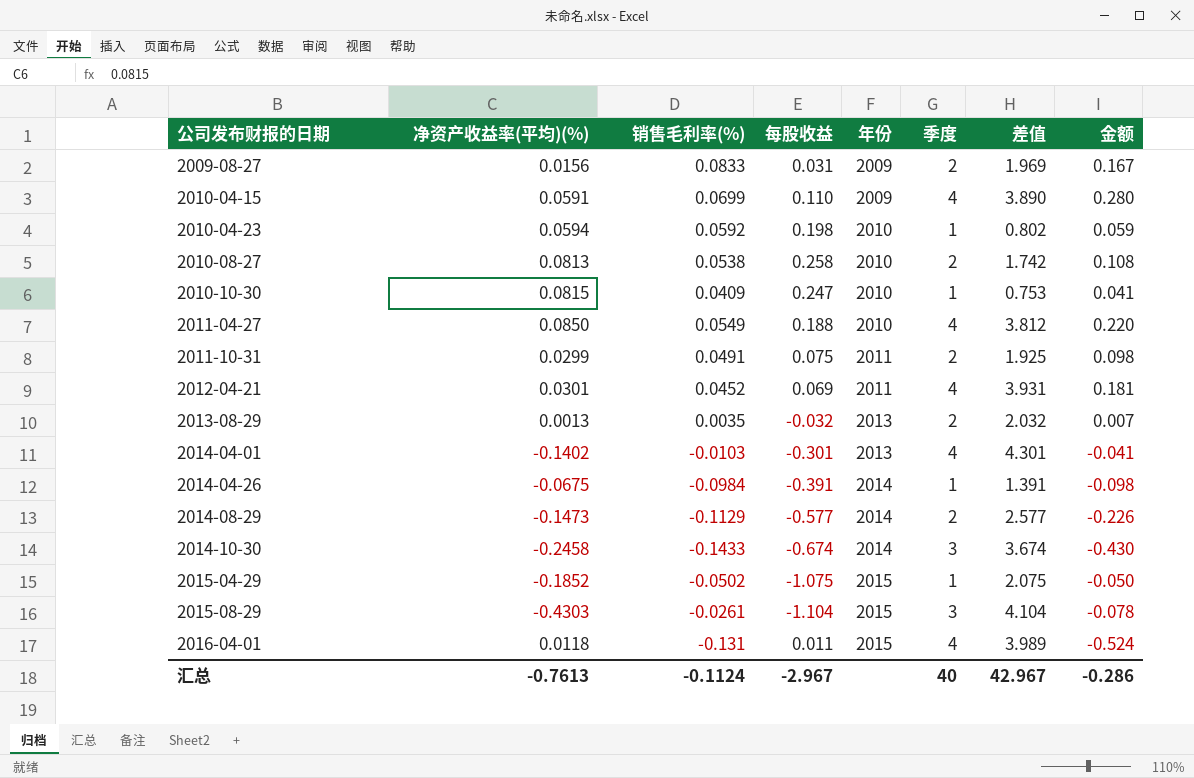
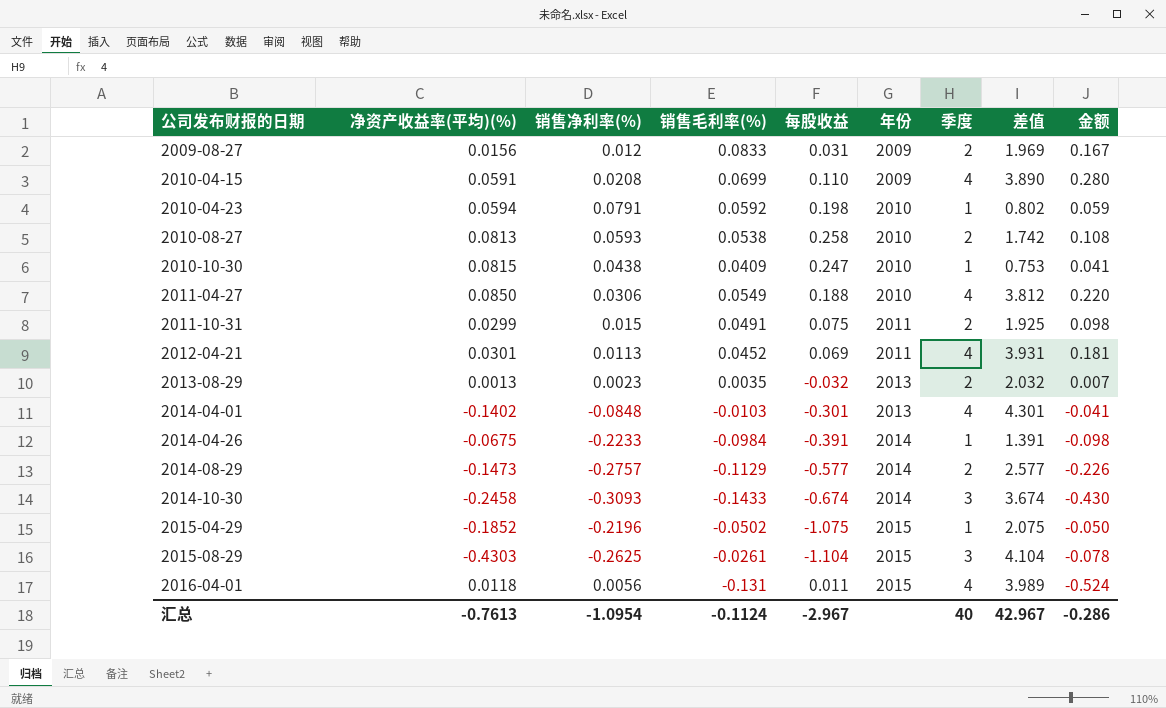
column 销售净利率(%) | position: none -> 3

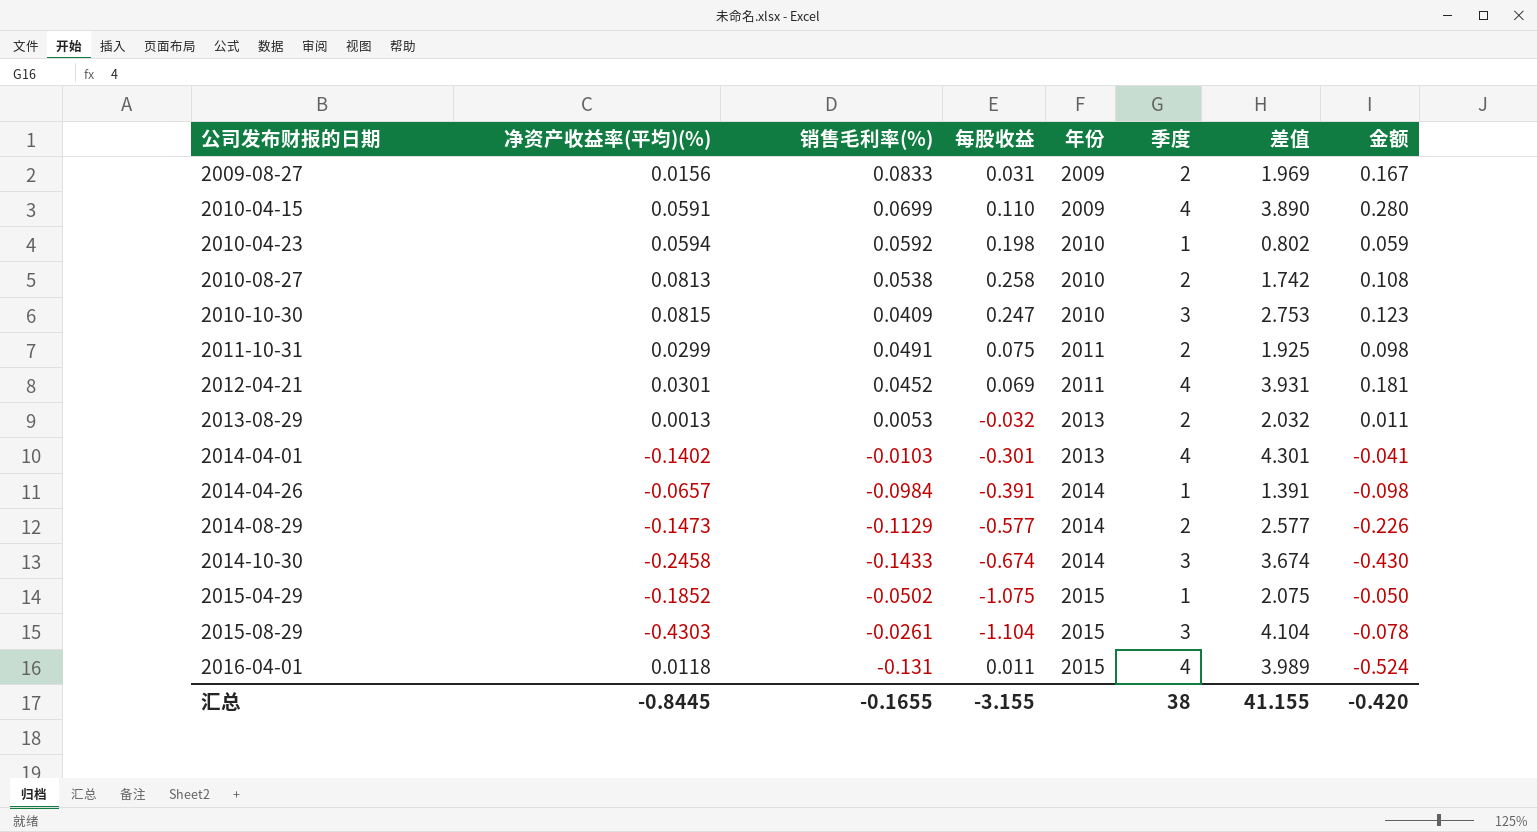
column 销售净利率(%) | position: 3 -> none
row 2011-04-27: 0.0850 | 0.0306 | 0.0549 | 0.188 | 2010 | 4 | 3.812 | 0.220 -> none
2010-10-30 | 季度: 1 -> 3
2010-10-30 | 差值: 0.753 -> 2.753
2010-10-30 | 金额: 0.041 -> 0.123
2013-08-29 | 销售毛利率(%): 0.0035 -> 0.0053
2013-08-29 | 金额: 0.007 -> 0.011
2014-04-26 | 净资产收益率(平均)(%): -0.0675 -> -0.0657
汇总 | 净资产收益率(平均)(%): -0.7613 -> -0.8445
汇总 | 销售毛利率(%): -0.1124 -> -0.1655
汇总 | 每股收益: -2.967 -> -3.155
汇总 | 季度: 40 -> 38
汇总 | 差值: 42.967 -> 41.155
汇总 | 金额: -0.286 -> -0.420

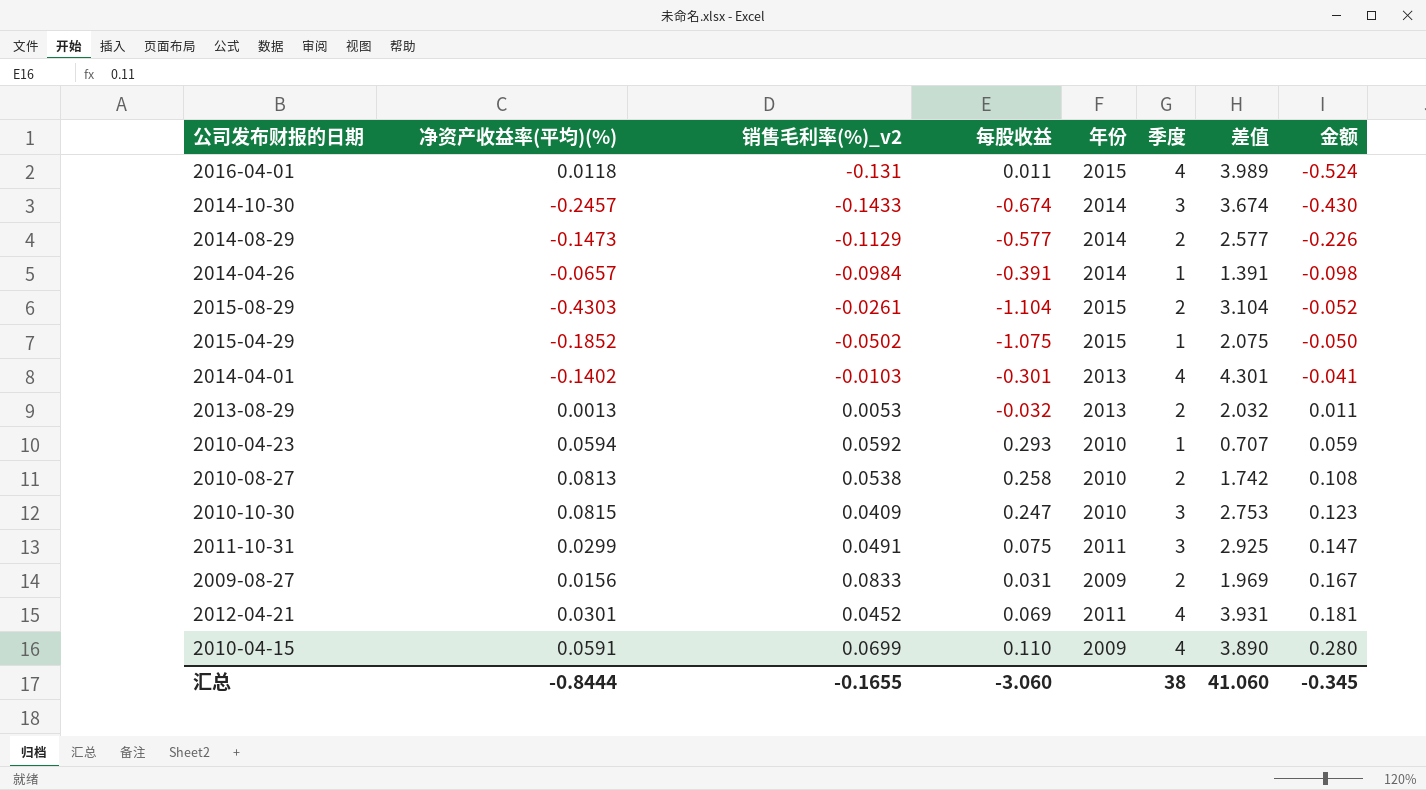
row order: 公司发布财报的日期 ascending -> 金额 ascending
column name: 销售毛利率(%) -> 销售毛利率(%)_v2
2014-10-30 | 净资产收益率(平均)(%): -0.2458 -> -0.2457
2015-08-29 | 季度: 3 -> 2
2015-08-29 | 差值: 4.104 -> 3.104
2015-08-29 | 金额: -0.078 -> -0.052
2010-04-23 | 每股收益: 0.198 -> 0.293
2010-04-23 | 差值: 0.802 -> 0.707
2011-10-31 | 季度: 2 -> 3
2011-10-31 | 差值: 1.925 -> 2.925
2011-10-31 | 金额: 0.098 -> 0.147
汇总 | 净资产收益率(平均)(%): -0.8445 -> -0.8444
汇总 | 每股收益: -3.155 -> -3.060
汇总 | 差值: 41.155 -> 41.060
汇总 | 金额: -0.420 -> -0.345

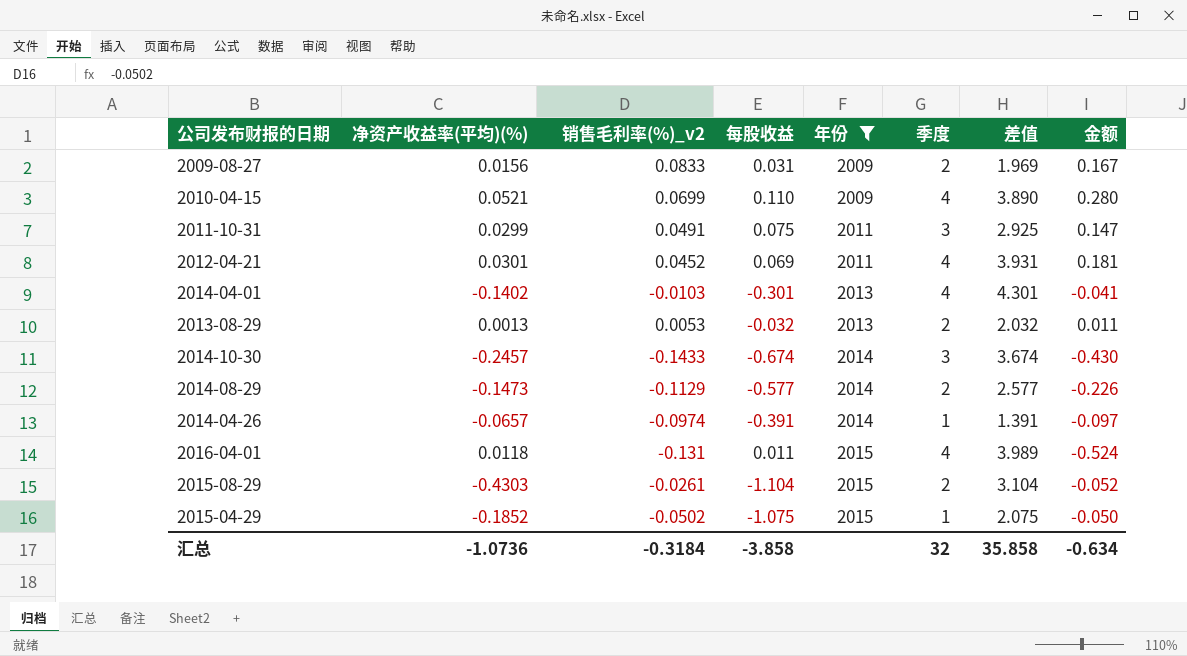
filter: none -> 年份 != 2010
row order: 金额 ascending -> 年份 ascending
2010-04-15 | 净资产收益率(平均)(%): 0.0591 -> 0.0521
2014-04-26 | 销售毛利率(%)_v2: -0.0984 -> -0.0974
2014-04-26 | 金额: -0.098 -> -0.097
汇总 | 净资产收益率(平均)(%): -0.8444 -> -1.0736
汇总 | 销售毛利率(%)_v2: -0.1655 -> -0.3184
汇总 | 每股收益: -3.060 -> -3.858
汇总 | 季度: 38 -> 32
汇总 | 差值: 41.060 -> 35.858
汇总 | 金额: -0.345 -> -0.634

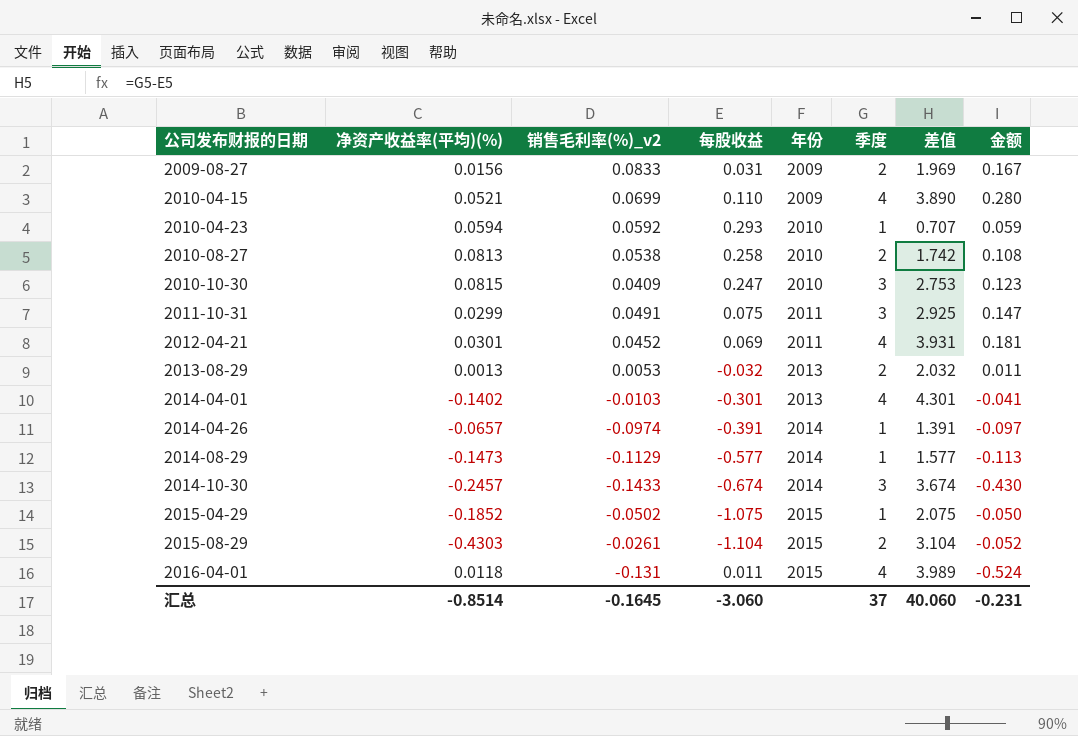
filter: 年份 != 2010 -> none
row order: 年份 ascending -> 公司发布财报的日期 ascending
2014-08-29 | 季度: 2 -> 1
2014-08-29 | 差值: 2.577 -> 1.577
2014-08-29 | 金额: -0.226 -> -0.113
汇总 | 净资产收益率(平均)(%): -1.0736 -> -0.8514
汇总 | 销售毛利率(%)_v2: -0.3184 -> -0.1645
汇总 | 每股收益: -3.858 -> -3.060
汇总 | 季度: 32 -> 37
汇总 | 差值: 35.858 -> 40.060
汇总 | 金额: -0.634 -> -0.231

